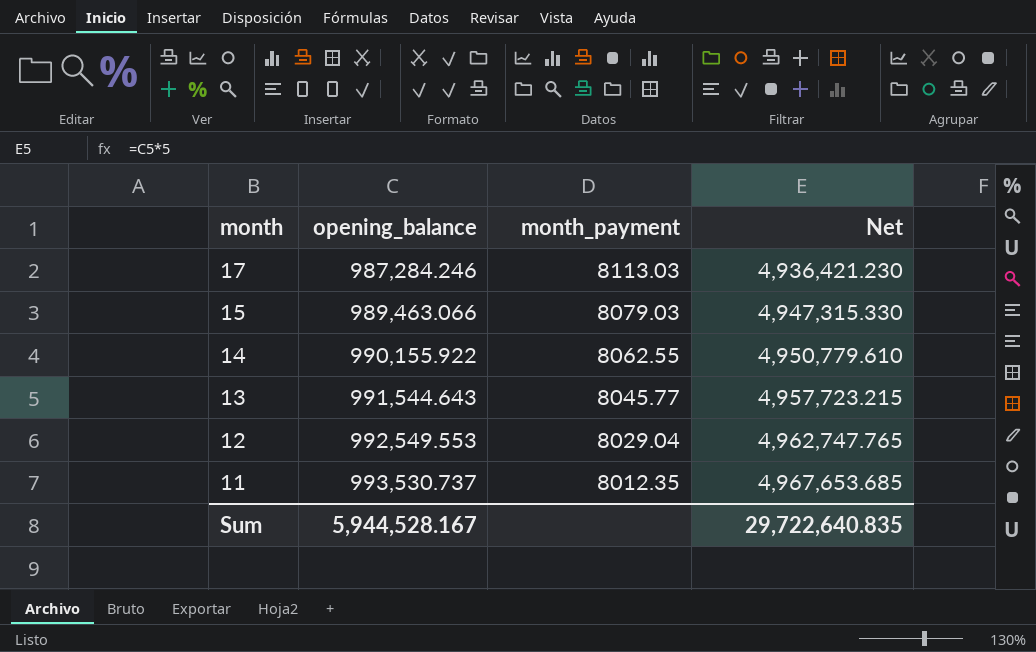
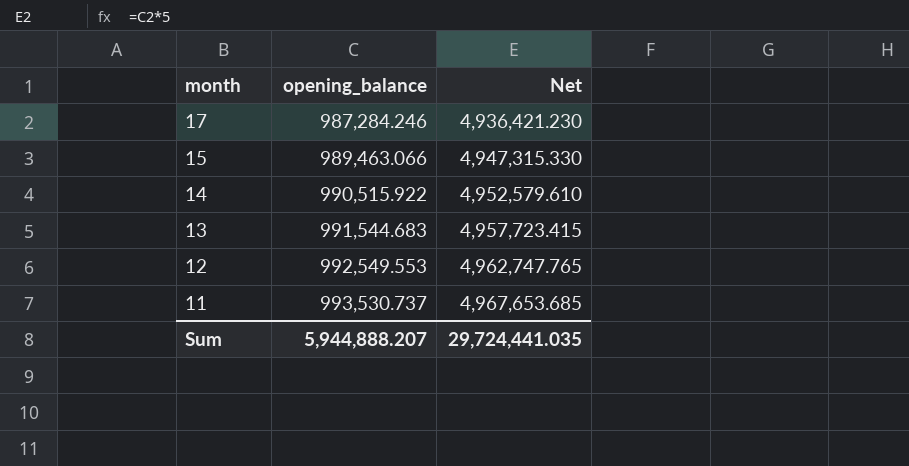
column month_payment | position: 3 -> none
14 | opening_balance: 990,155.922 -> 990,515.922
14 | Net: 4,950,779.610 -> 4,952,579.610
13 | opening_balance: 991,544.643 -> 991,544.683
13 | Net: 4,957,723.215 -> 4,957,723.415
Sum | opening_balance: 5,944,528.167 -> 5,944,888.207
Sum | Net: 29,722,640.835 -> 29,724,441.035

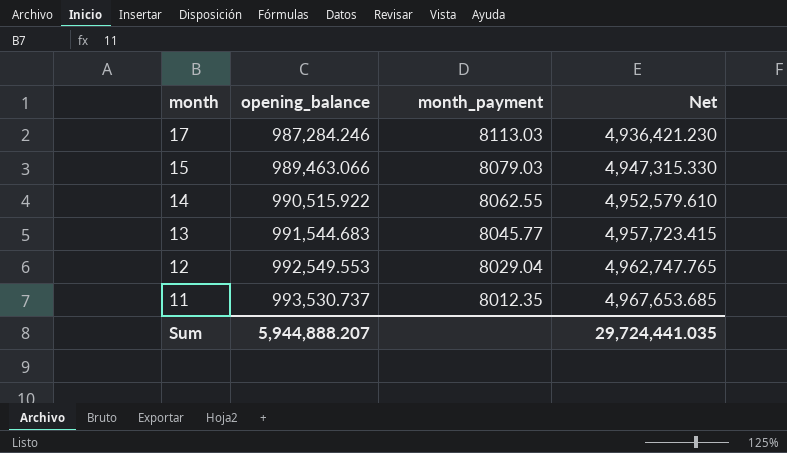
column month_payment | position: none -> 3

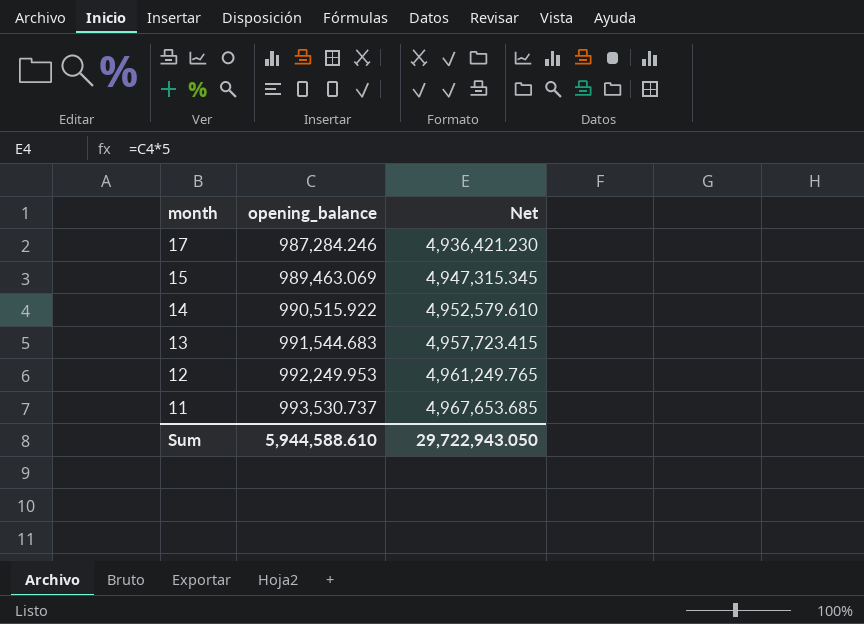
column month_payment | position: 3 -> none
15 | opening_balance: 989,463.066 -> 989,463.069
15 | Net: 4,947,315.330 -> 4,947,315.345
12 | opening_balance: 992,549.553 -> 992,249.953
12 | Net: 4,962,747.765 -> 4,961,249.765
Sum | opening_balance: 5,944,888.207 -> 5,944,588.610
Sum | Net: 29,724,441.035 -> 29,722,943.050

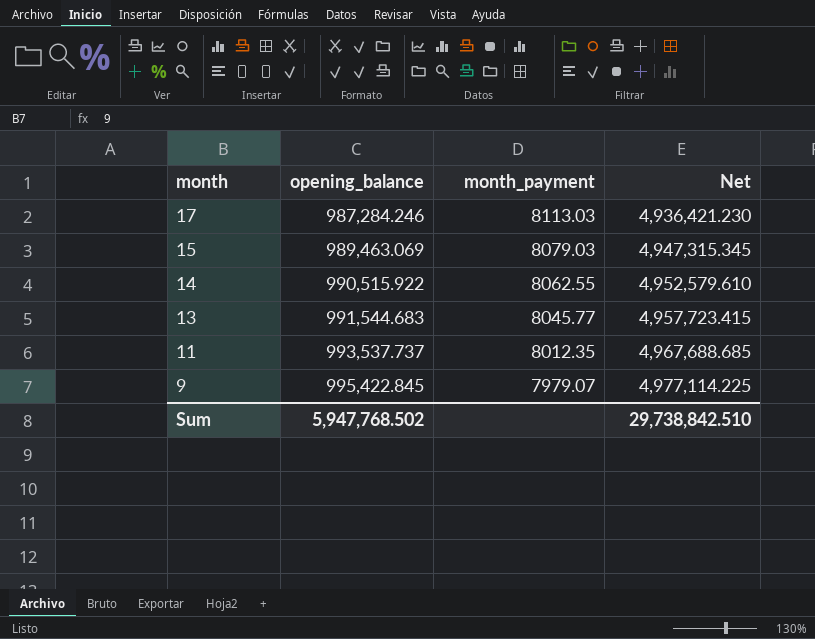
column month_payment | position: none -> 3
row 12: 992,249.953 | 4,961,249.765 -> none
11 | opening_balance: 993,530.737 -> 993,537.737
11 | Net: 4,967,653.685 -> 4,967,688.685
row 9: none -> 995,422.845 | 7979.07 | 4,977,114.225
Sum | opening_balance: 5,944,588.610 -> 5,947,768.502
Sum | Net: 29,722,943.050 -> 29,738,842.510

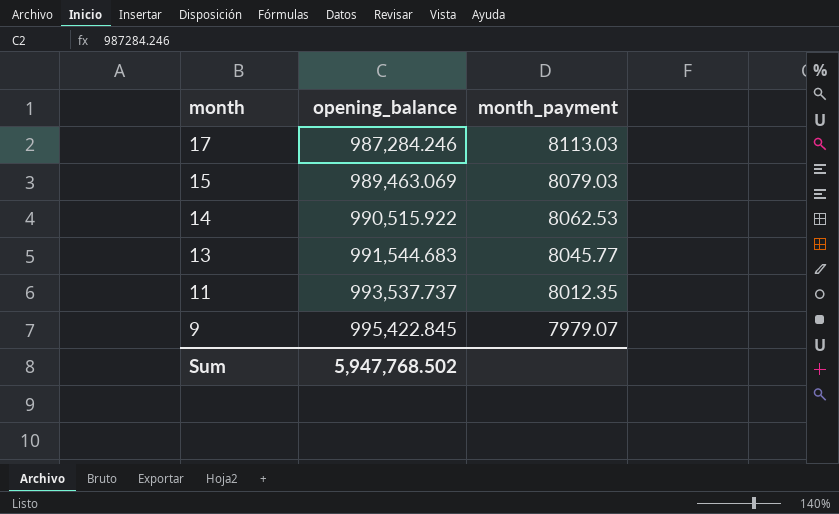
column Net | formula: [opening_balance] * 5 -> none
14 | month_payment: 8062.55 -> 8062.53

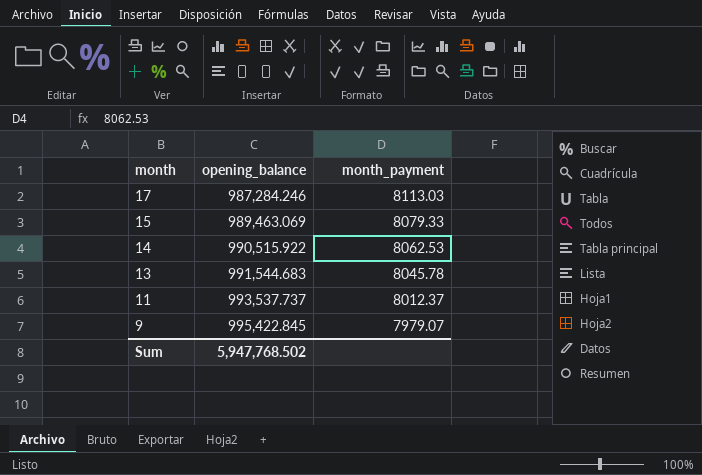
15 | month_payment: 8079.03 -> 8079.33
13 | month_payment: 8045.77 -> 8045.78
11 | month_payment: 8012.35 -> 8012.37

